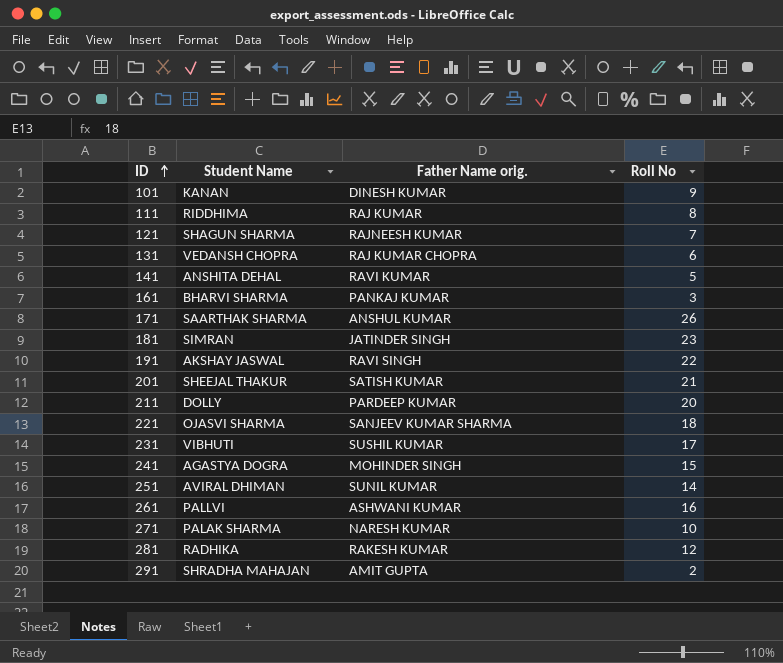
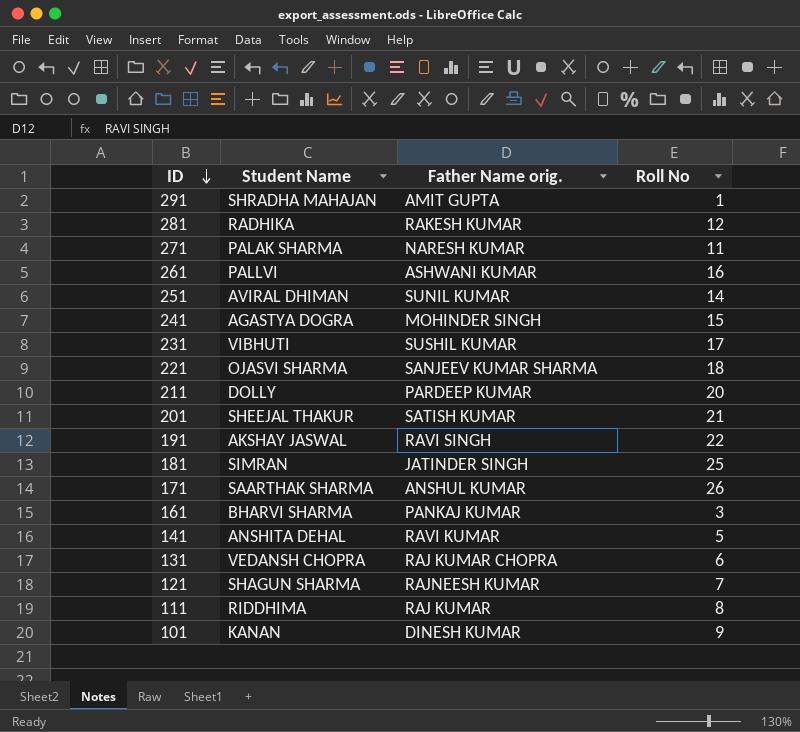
row order: ID ascending -> ID descending
291 | Roll No: 2 -> 1
271 | Roll No: 10 -> 11
181 | Roll No: 23 -> 25

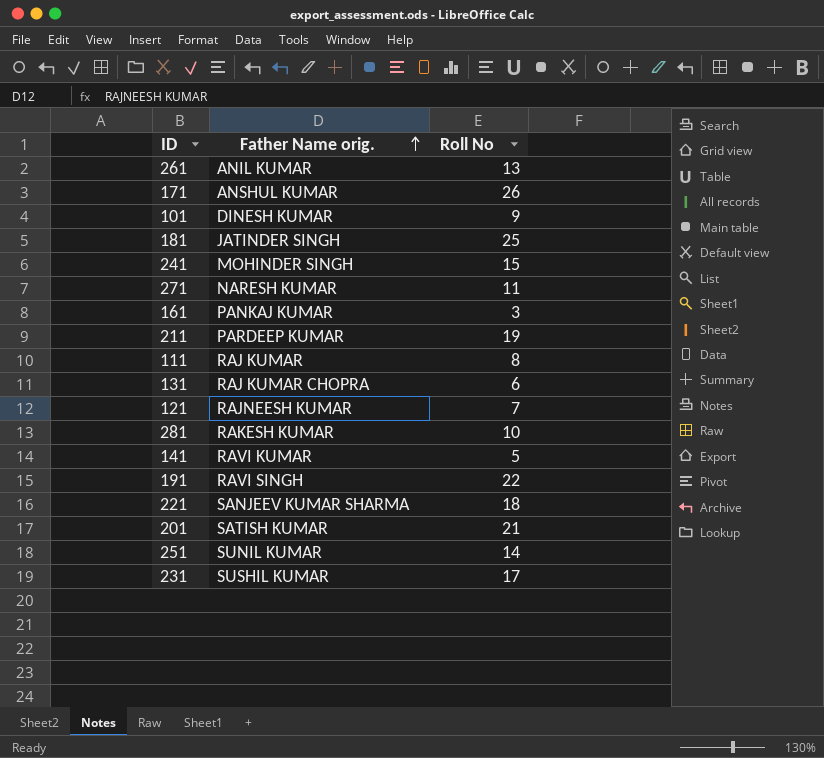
row order: ID descending -> Father Name orig. ascending
column Student Name | position: 2 -> none
row 291: SHRADHA MAHAJAN | AMIT GUPTA | 1 -> none
261 | Father Name orig.: ASHWANI KUMAR -> ANIL KUMAR
261 | Roll No: 16 -> 13
211 | Roll No: 20 -> 19
281 | Roll No: 12 -> 10

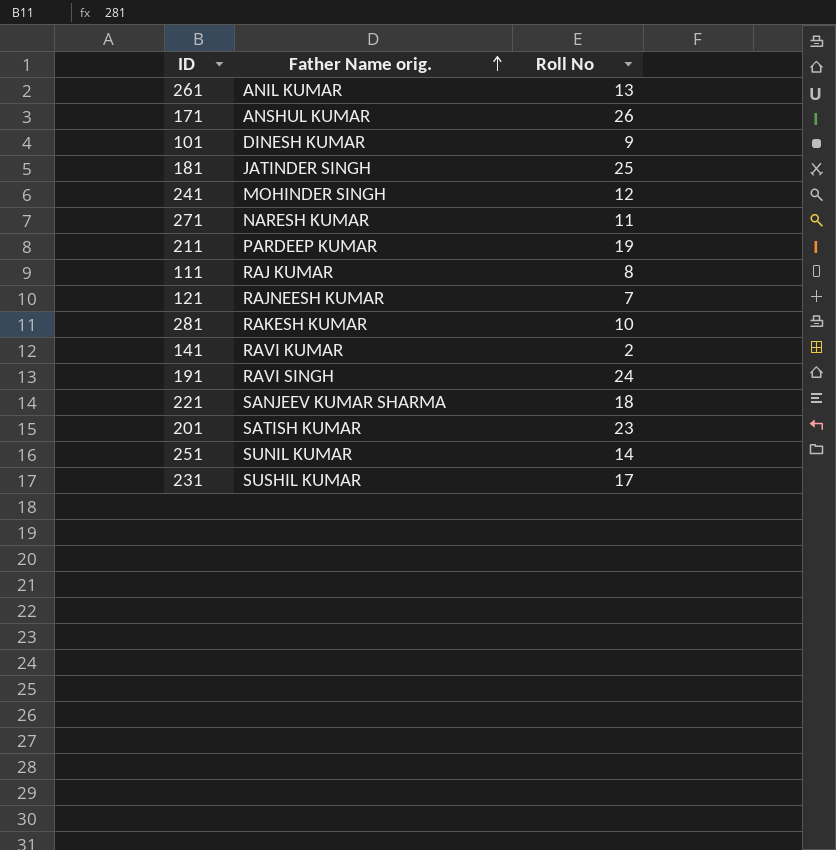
row 161: PANKAJ KUMAR | 3 -> none
row 131: RAJ KUMAR CHOPRA | 6 -> none
241 | Roll No: 15 -> 12
141 | Roll No: 5 -> 2
191 | Roll No: 22 -> 24
201 | Roll No: 21 -> 23

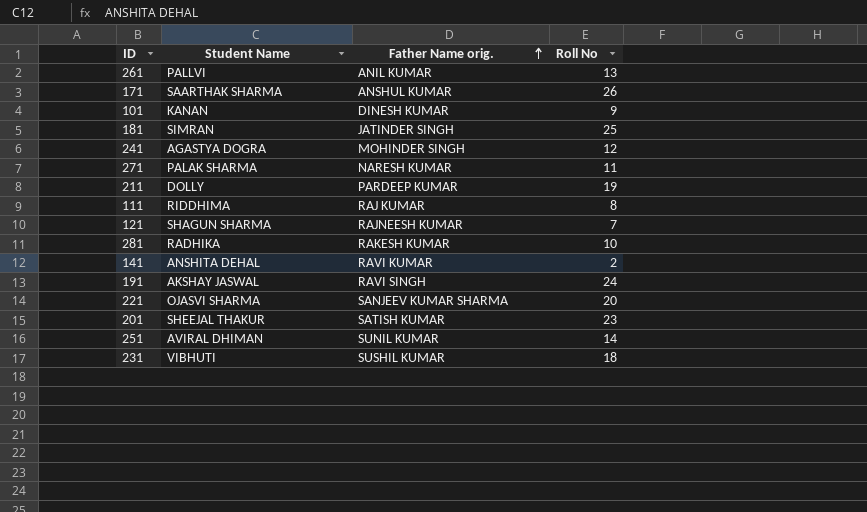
column Student Name | position: none -> 2
221 | Roll No: 18 -> 20
231 | Roll No: 17 -> 18

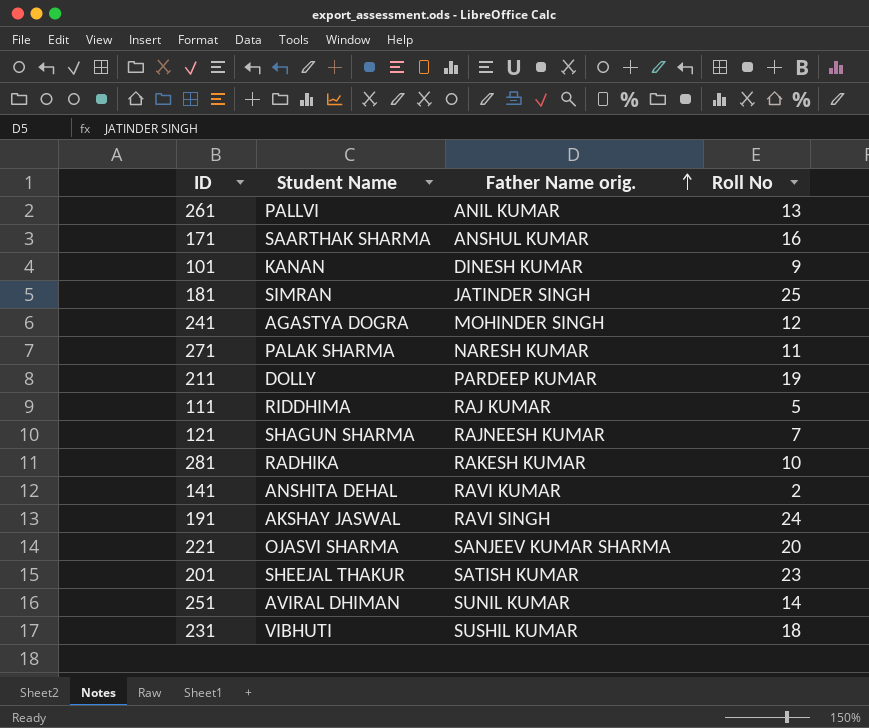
171 | Roll No: 26 -> 16
111 | Roll No: 8 -> 5

